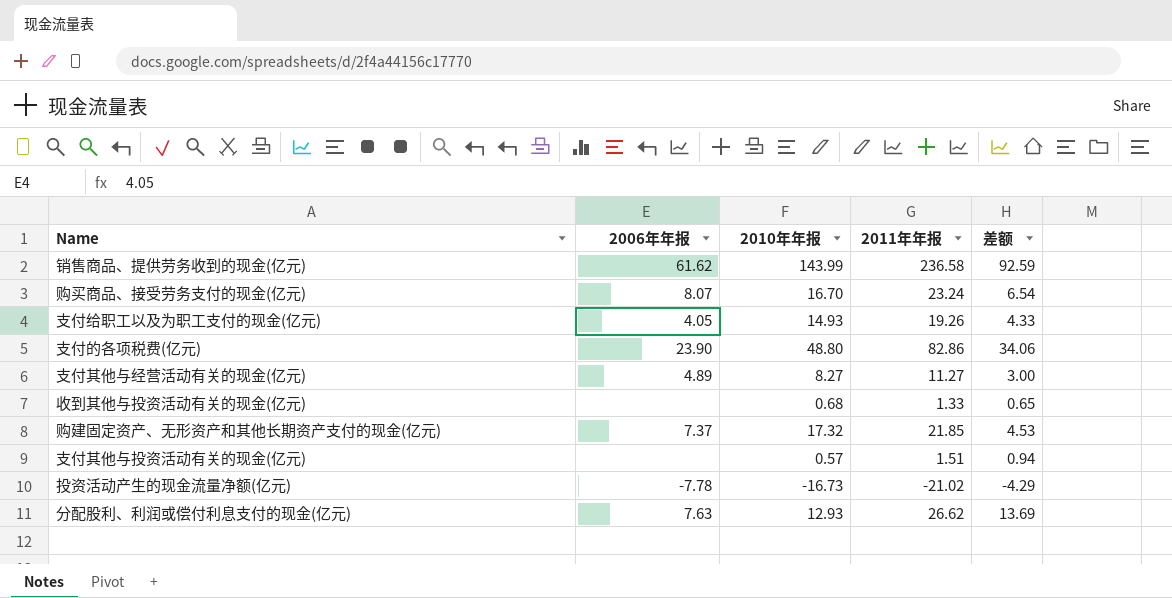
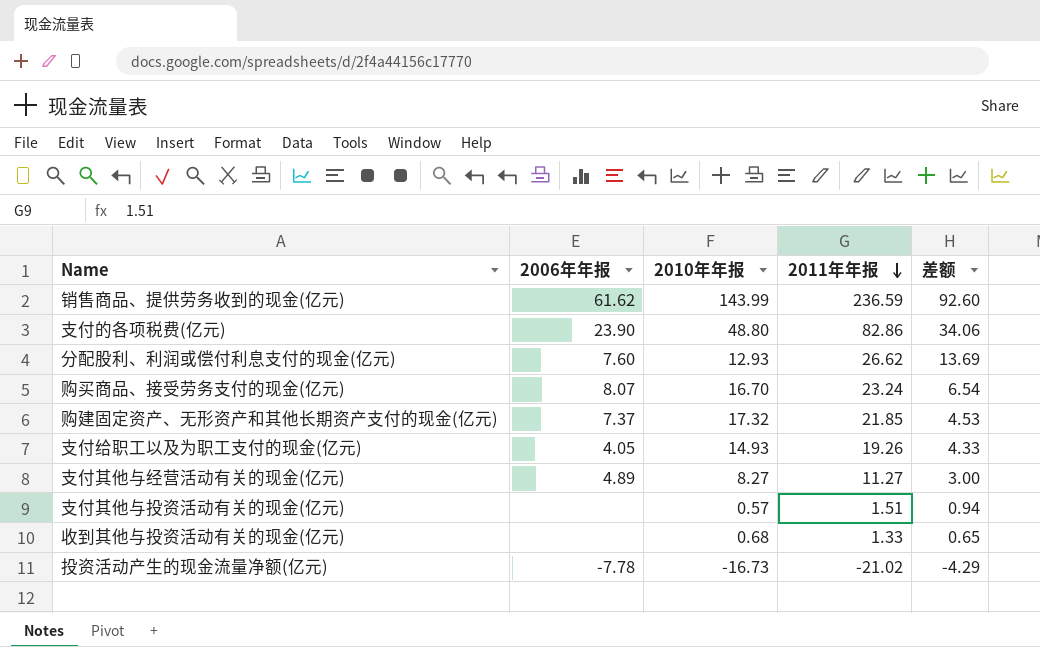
row order: none -> 2011年年报 descending
销售商品、提供劳务收到的现金(亿元) | 2011年年报: 236.58 -> 236.59
销售商品、提供劳务收到的现金(亿元) | 差额: 92.59 -> 92.60
分配股利、利润或偿付利息支付的现金(亿元) | 2006年年报: 7.63 -> 7.60

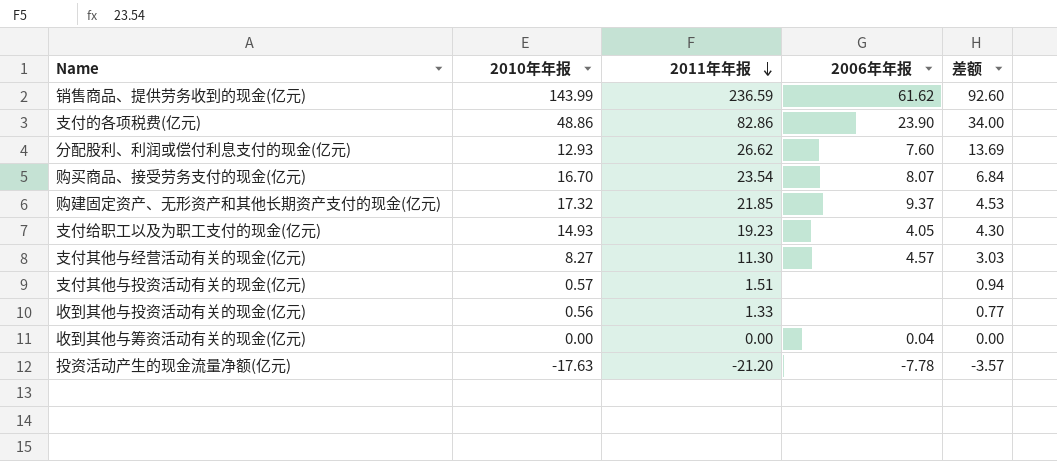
column 2006年年报 | position: 2 -> 4
支付的各项税费(亿元) | 2010年年报: 48.80 -> 48.86
支付的各项税费(亿元) | 差额: 34.06 -> 34.00
购买商品、接受劳务支付的现金(亿元) | 2011年年报: 23.24 -> 23.54
购买商品、接受劳务支付的现金(亿元) | 差额: 6.54 -> 6.84
购建固定资产、无形资产和其他长期资产支付的现金(亿元) | 2006年年报: 7.37 -> 9.37
支付给职工以及为职工支付的现金(亿元) | 2011年年报: 19.26 -> 19.23
支付给职工以及为职工支付的现金(亿元) | 差额: 4.33 -> 4.30
支付其他与经营活动有关的现金(亿元) | 2011年年报: 11.27 -> 11.30
支付其他与经营活动有关的现金(亿元) | 2006年年报: 4.89 -> 4.57
支付其他与经营活动有关的现金(亿元) | 差额: 3.00 -> 3.03
收到其他与投资活动有关的现金(亿元) | 2010年年报: 0.68 -> 0.56
收到其他与投资活动有关的现金(亿元) | 差额: 0.65 -> 0.77
row 收到其他与筹资活动有关的现金(亿元): none -> 0.00 | 0.00 | 0.04 | 0.00
投资活动产生的现金流量净额(亿元) | 2010年年报: -16.73 -> -17.63
投资活动产生的现金流量净额(亿元) | 2011年年报: -21.02 -> -21.20
投资活动产生的现金流量净额(亿元) | 差额: -4.29 -> -3.57

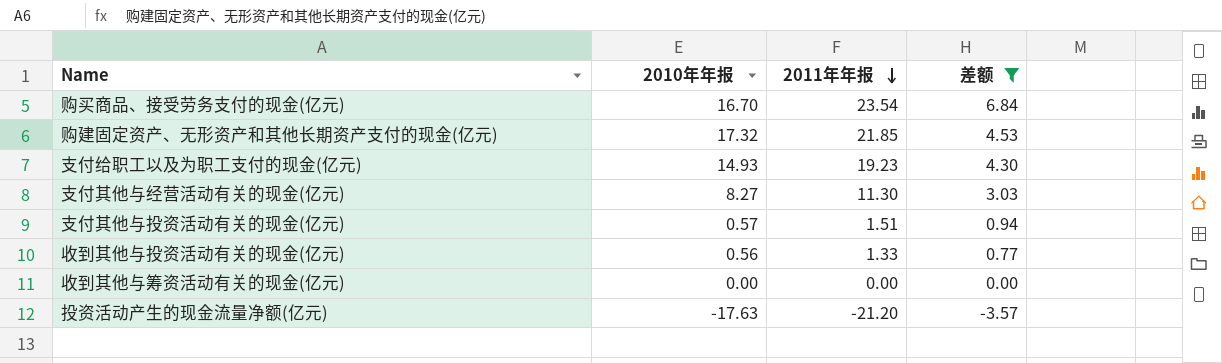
filter: none -> 差额 <= 6.84
column 2006年年报 | position: 4 -> none

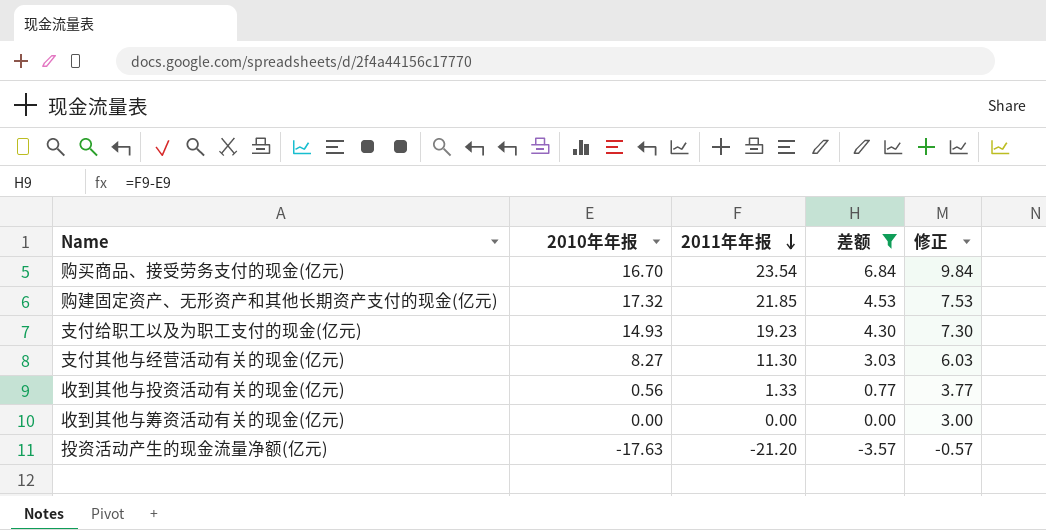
column 修正 | formula: none -> [差额] + 3
row 支付其他与投资活动有关的现金(亿元): 0.57 | 1.51 | 0.94 -> none

